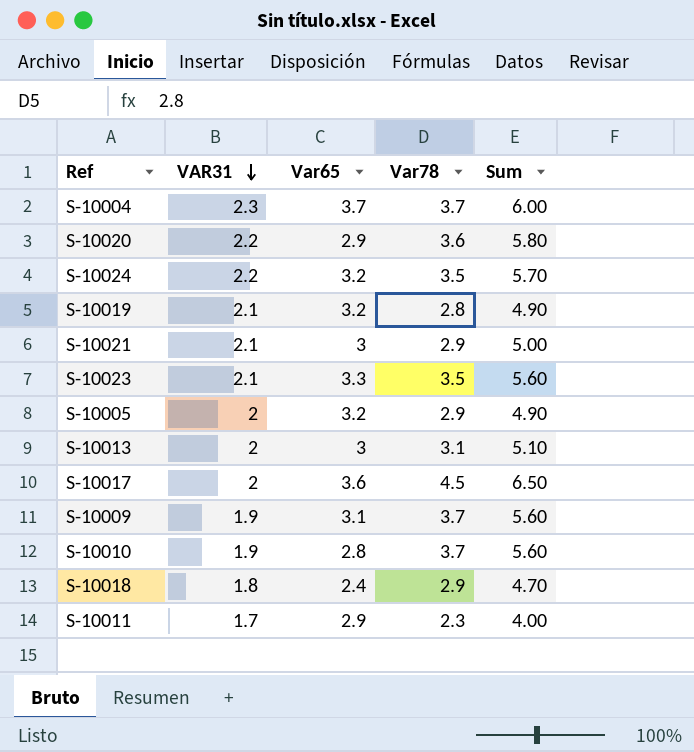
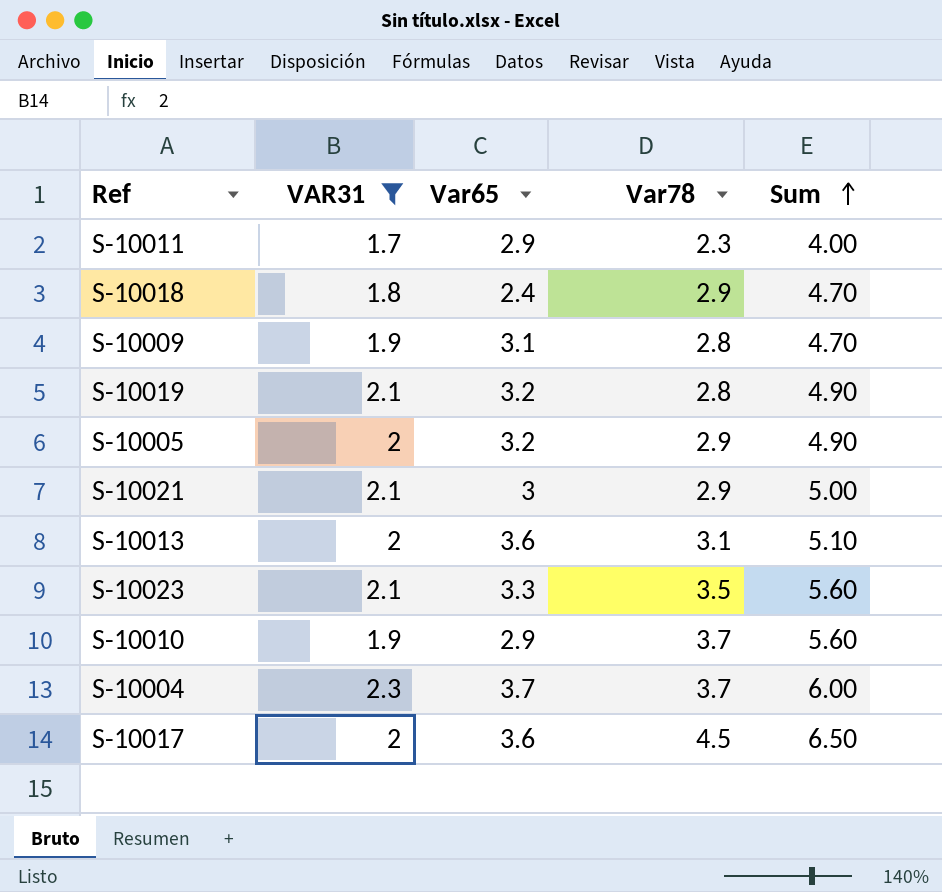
filter: none -> VAR31 != 2.2
row order: VAR31 descending -> Sum ascending
S-10009 | Var78: 3.7 -> 2.8
S-10009 | Sum: 5.60 -> 4.70
S-10013 | Var65: 3 -> 3.6
S-10010 | Var65: 2.8 -> 2.9

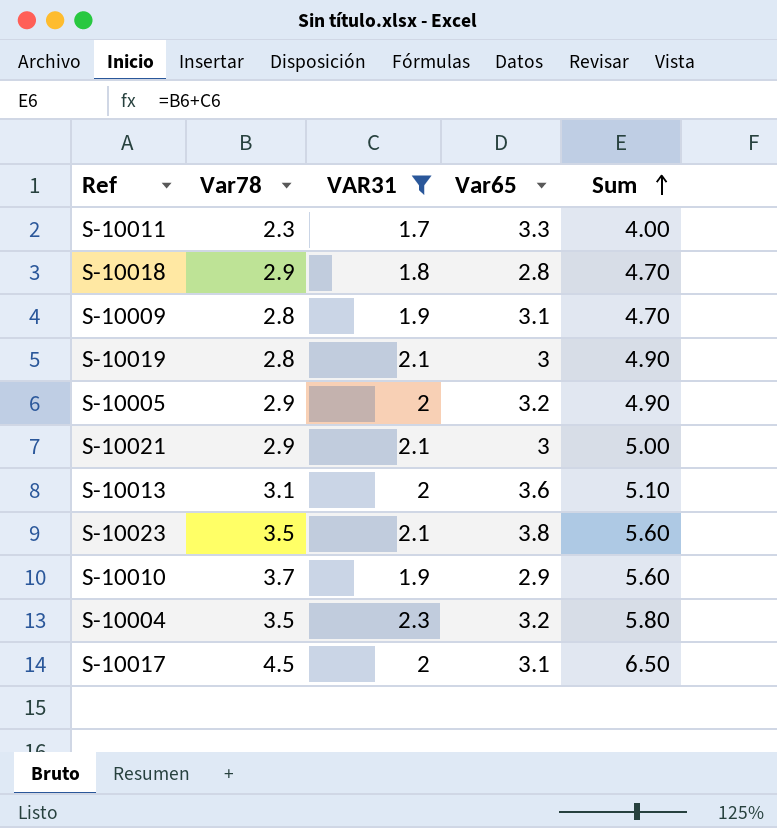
column Var78 | position: 4 -> 2
S-10011 | Var65: 2.9 -> 3.3
S-10018 | Var65: 2.4 -> 2.8
S-10019 | Var65: 3.2 -> 3
S-10023 | Var65: 3.3 -> 3.8
S-10004 | Var78: 3.7 -> 3.5
S-10004 | Var65: 3.7 -> 3.2
S-10004 | Sum: 6.00 -> 5.80
S-10017 | Var65: 3.6 -> 3.1

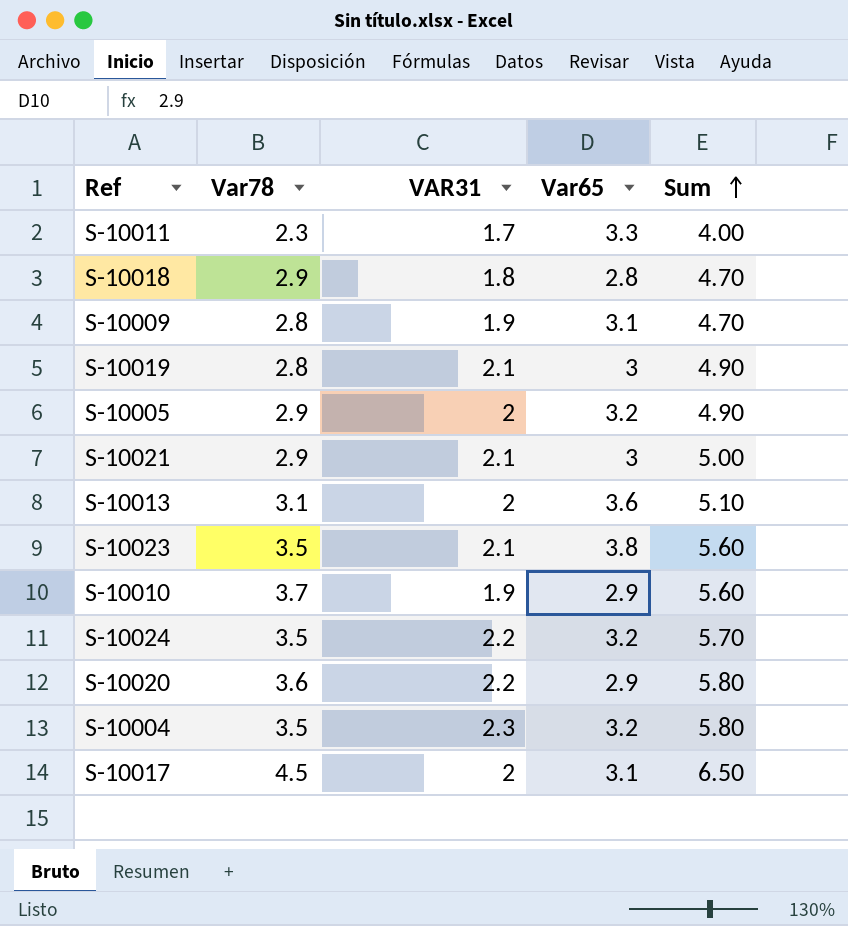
filter: VAR31 != 2.2 -> none

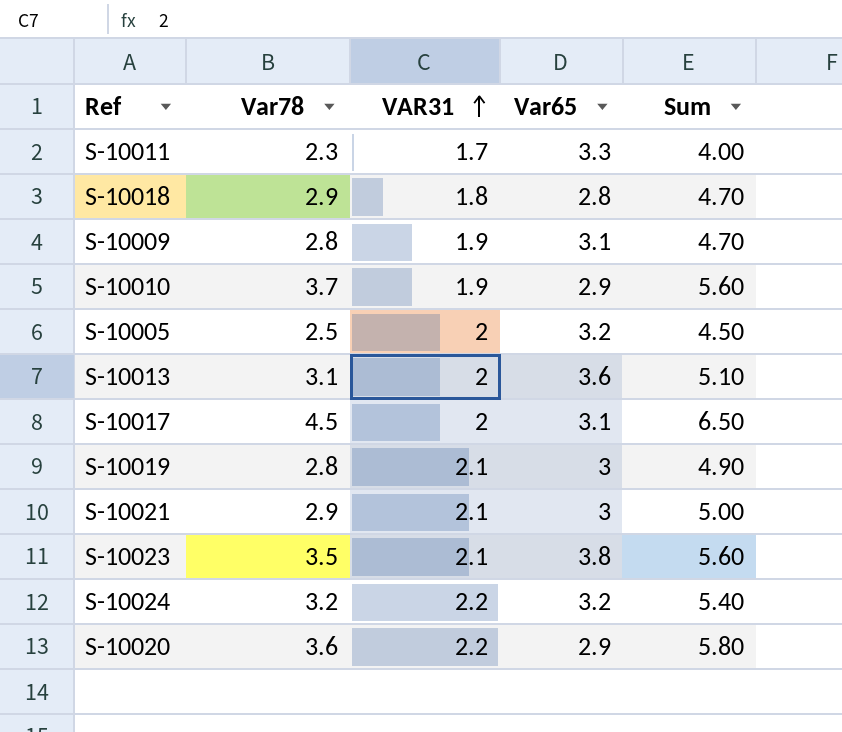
row order: Sum ascending -> VAR31 ascending
row S-10004: 3.5 | 2.3 | 3.2 | 5.80 -> none
S-10005 | Var78: 2.9 -> 2.5
S-10005 | Sum: 4.90 -> 4.50
S-10024 | Var78: 3.5 -> 3.2
S-10024 | Sum: 5.70 -> 5.40

